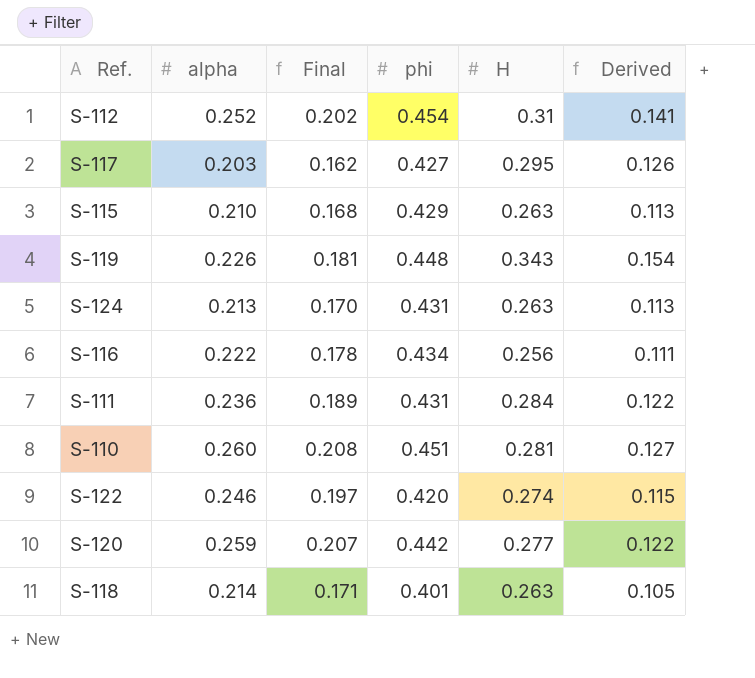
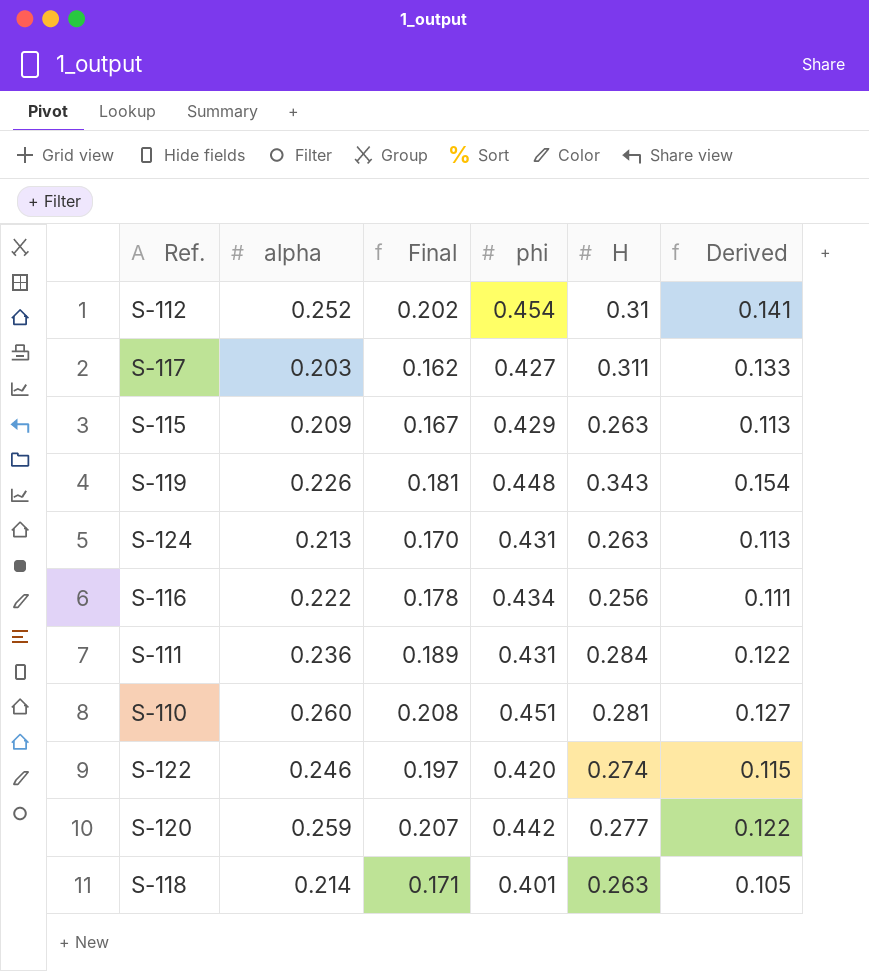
S-117 | H: 0.295 -> 0.311
S-117 | Derived: 0.126 -> 0.133
S-115 | alpha: 0.210 -> 0.209
S-115 | Final: 0.168 -> 0.167

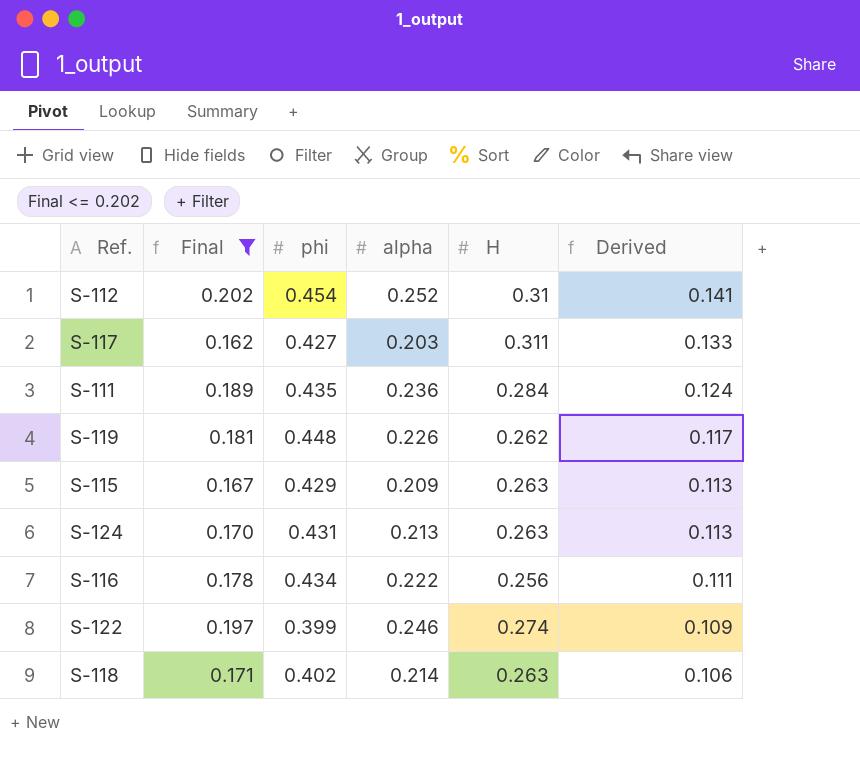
filter: none -> Final <= 0.202
row order: none -> Derived descending
column alpha | position: 2 -> 4
S-111 | phi: 0.431 -> 0.435
S-111 | Derived: 0.122 -> 0.124
S-119 | H: 0.343 -> 0.262
S-119 | Derived: 0.154 -> 0.117
S-122 | phi: 0.420 -> 0.399
S-122 | Derived: 0.115 -> 0.109
S-118 | phi: 0.401 -> 0.402
S-118 | Derived: 0.105 -> 0.106

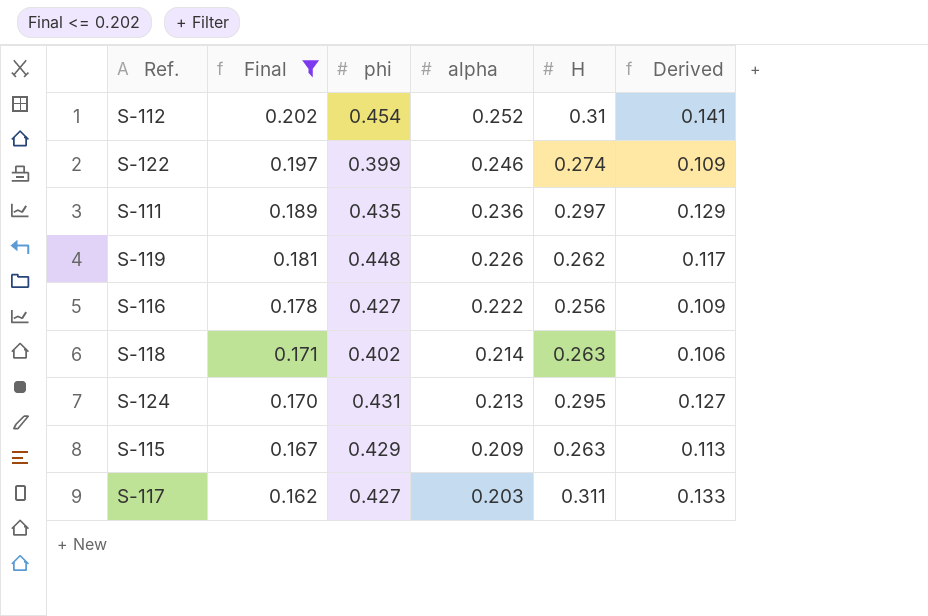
row order: Derived descending -> Final descending
S-111 | H: 0.284 -> 0.297
S-111 | Derived: 0.124 -> 0.129
S-116 | phi: 0.434 -> 0.427
S-116 | Derived: 0.111 -> 0.109
S-124 | H: 0.263 -> 0.295
S-124 | Derived: 0.113 -> 0.127

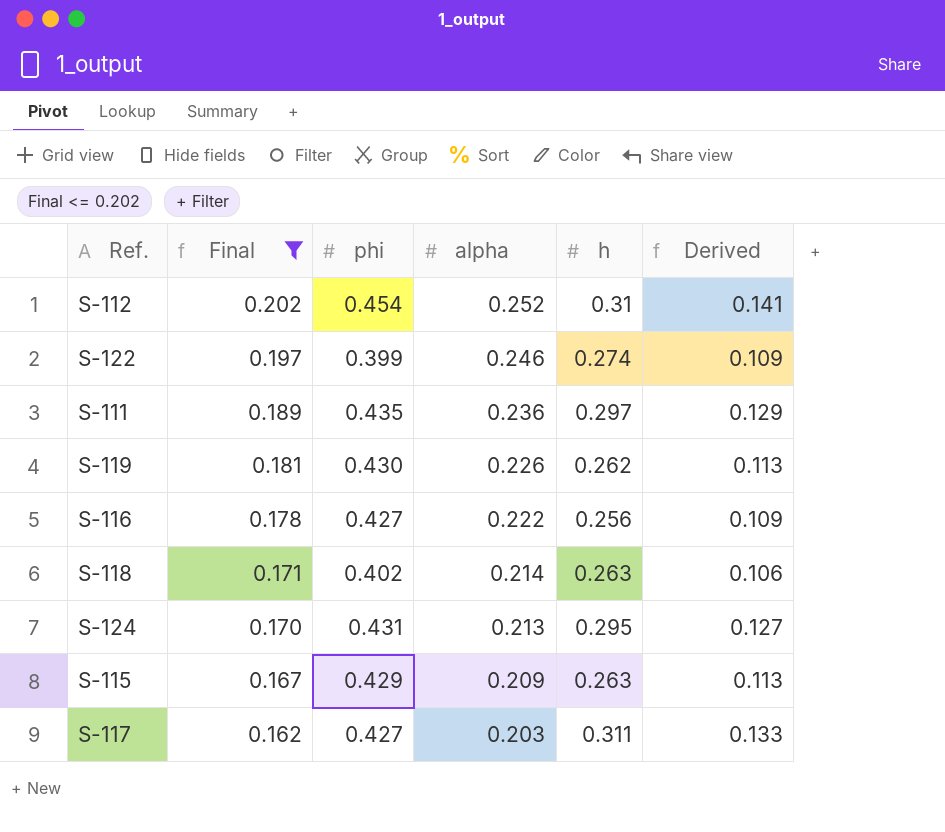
column name: H -> h
S-119 | phi: 0.448 -> 0.430
S-119 | Derived: 0.117 -> 0.113

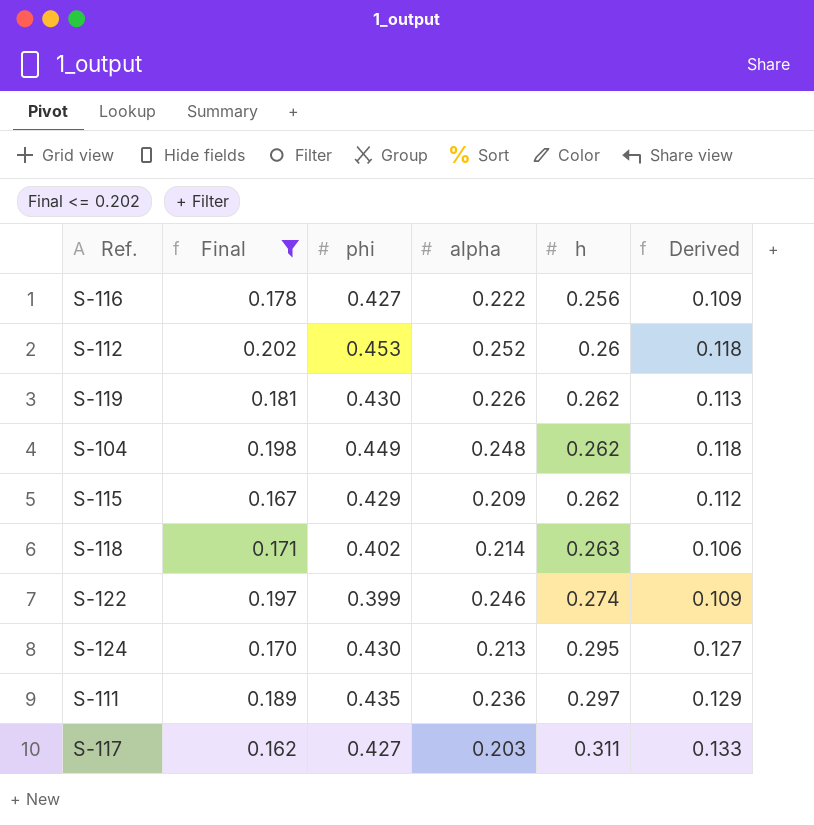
row order: Final descending -> h ascending
S-112 | phi: 0.454 -> 0.453
S-112 | h: 0.31 -> 0.26
S-112 | Derived: 0.141 -> 0.118
row S-104: none -> 0.198 | 0.449 | 0.248 | 0.262 | 0.118
S-115 | h: 0.263 -> 0.262
S-115 | Derived: 0.113 -> 0.112
S-124 | phi: 0.431 -> 0.430

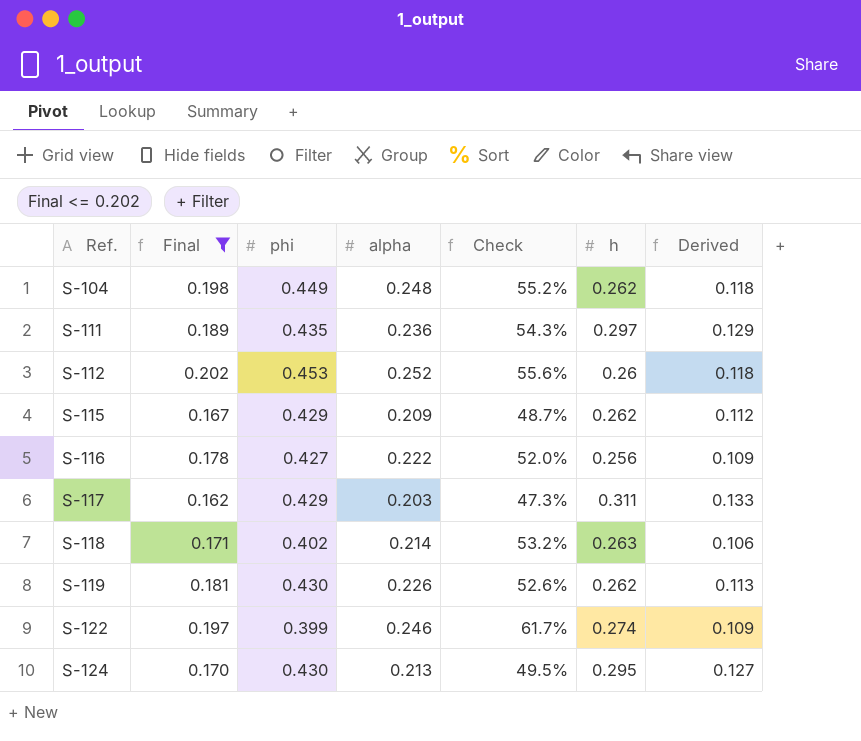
row order: h ascending -> Ref. ascending
column Check | formula: none -> [alpha] / [phi]
S-117 | phi: 0.427 -> 0.429

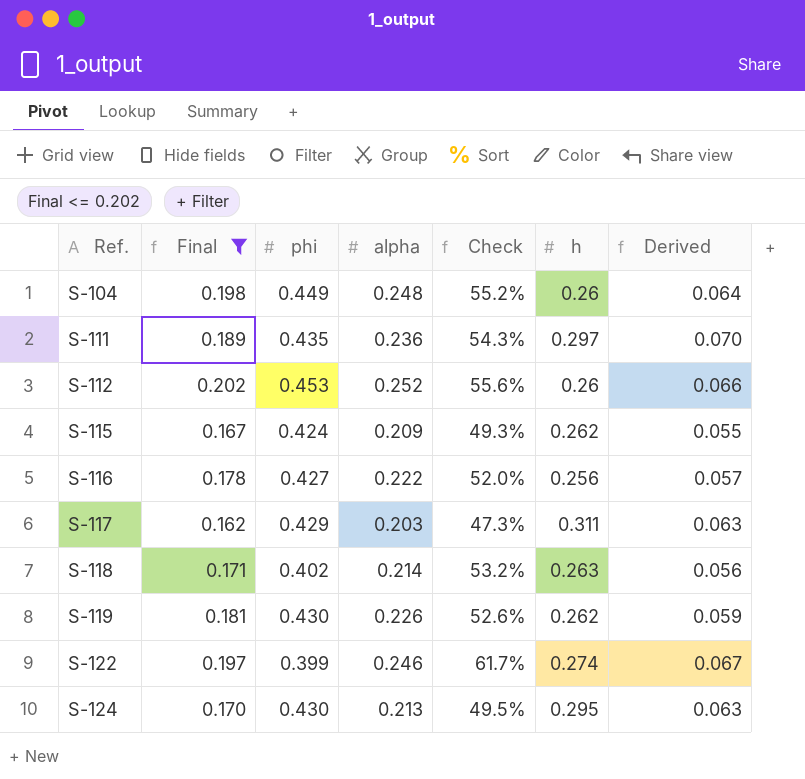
column Derived | formula: [phi] * [h] -> [alpha] * [h]
S-104 | h: 0.262 -> 0.26
S-115 | phi: 0.429 -> 0.424
S-115 | Check: 48.7% -> 49.3%

